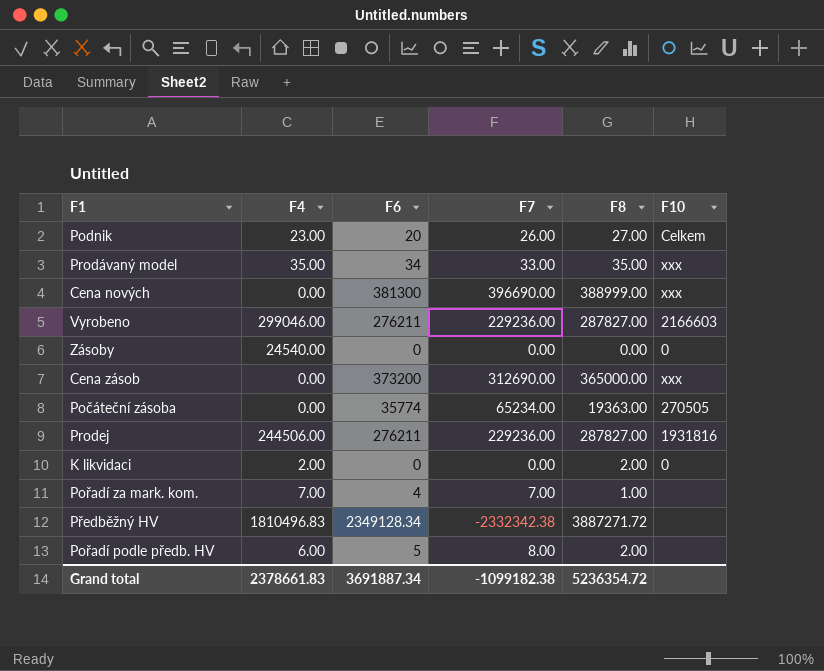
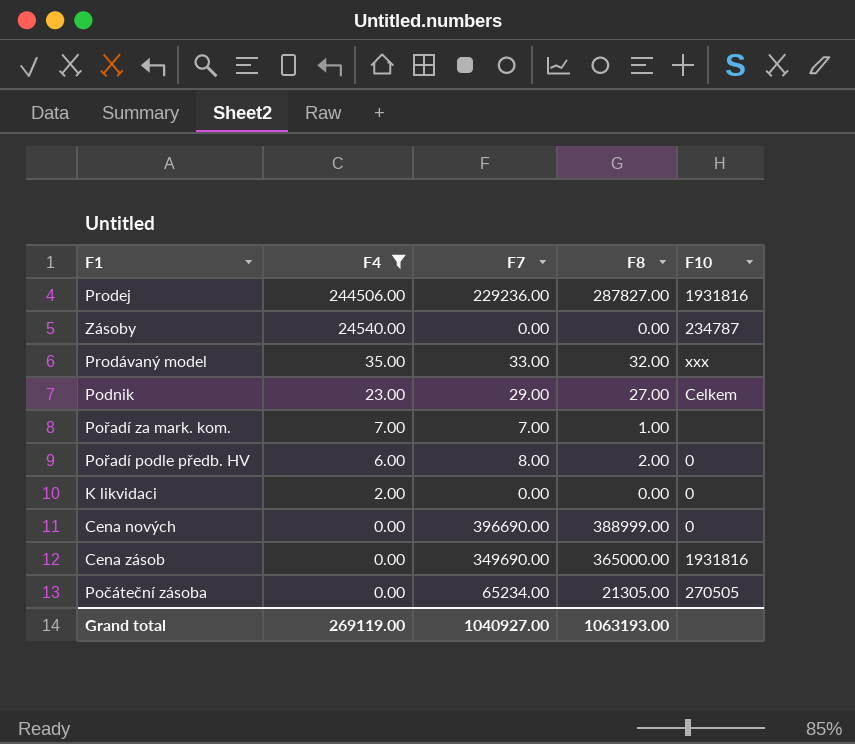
filter: none -> F4 <= 244506.00
row order: none -> F4 descending
column F6 | position: 3 -> none
Zásoby | F10: 0 -> 234787
Prodávaný model | F8: 35.00 -> 32.00
Podnik | F7: 26.00 -> 29.00
Pořadí podle předb. HV | F10: none -> 0
K likvidaci | F8: 2.00 -> 0.00
Cena nových | F10: xxx -> 0
Cena zásob | F7: 312690.00 -> 349690.00
Cena zásob | F10: xxx -> 1931816
Počáteční zásoba | F8: 19363.00 -> 21305.00
Grand total | F4: 2378661.83 -> 269119.00
Grand total | F7: -1099182.38 -> 1040927.00
Grand total | F8: 5236354.72 -> 1063193.00

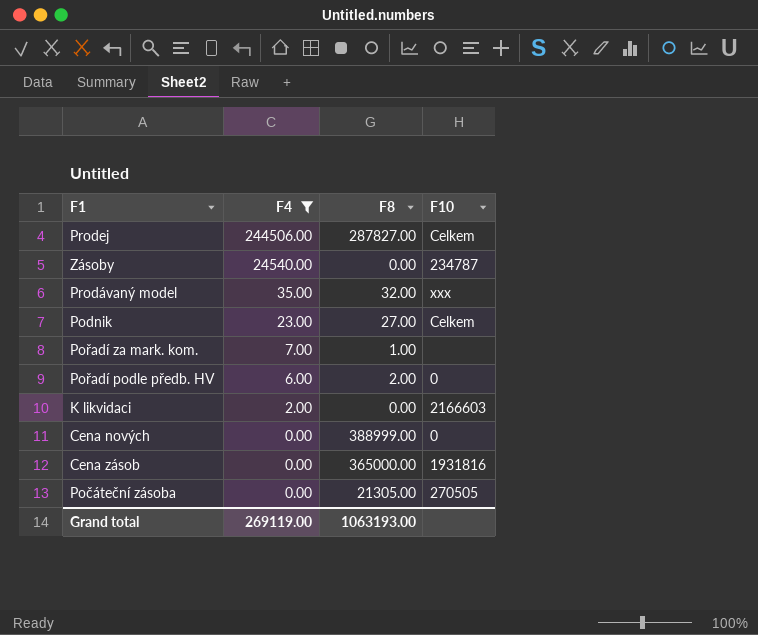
column F7 | position: 3 -> none
Prodej | F10: 1931816 -> Celkem
K likvidaci | F10: 0 -> 2166603

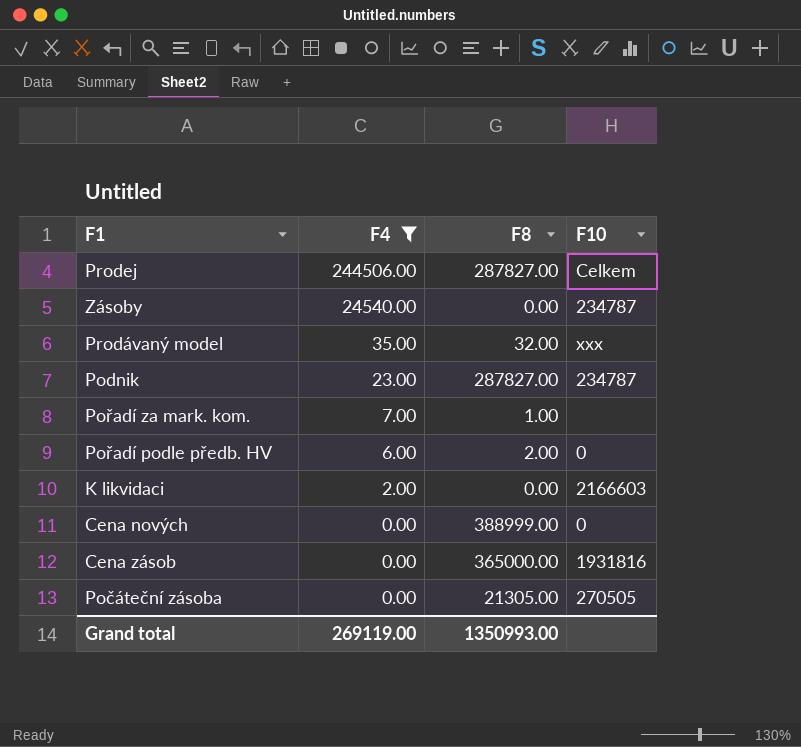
Podnik | F8: 27.00 -> 287827.00
Podnik | F10: Celkem -> 234787
Grand total | F8: 1063193.00 -> 1350993.00

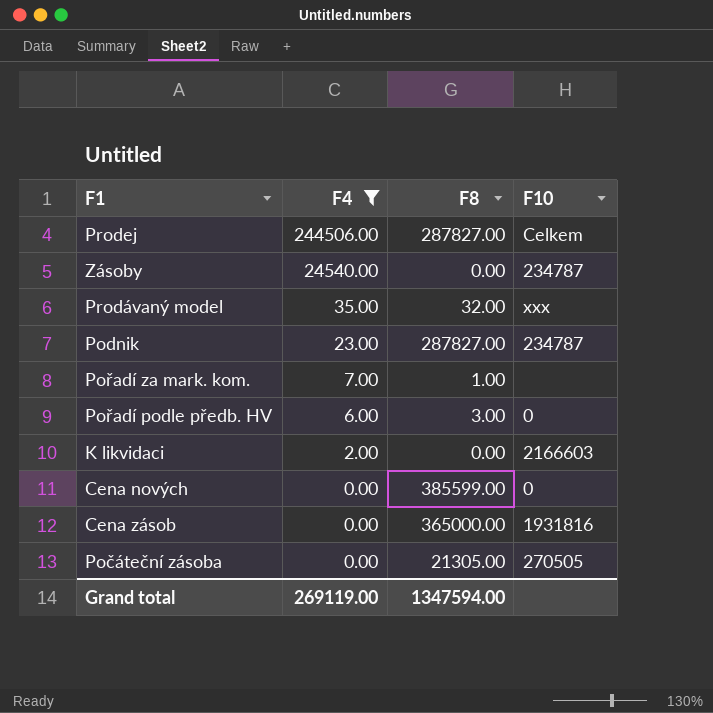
Pořadí podle předb. HV | F8: 2.00 -> 3.00
Cena nových | F8: 388999.00 -> 385599.00
Grand total | F8: 1350993.00 -> 1347594.00

